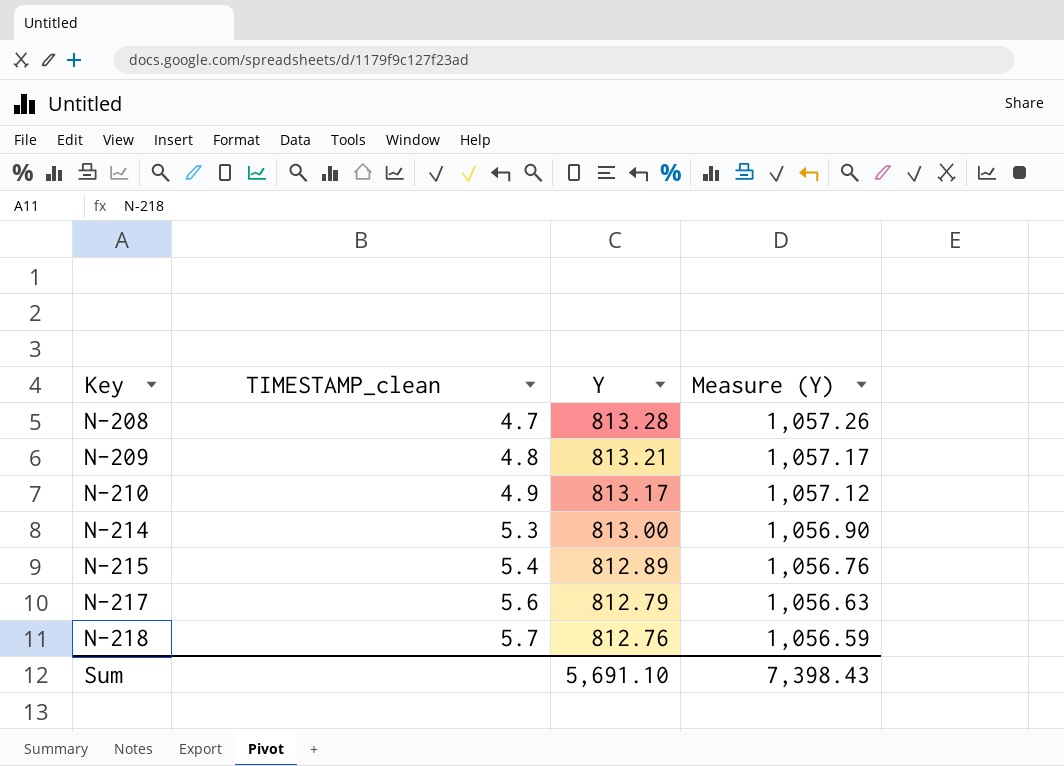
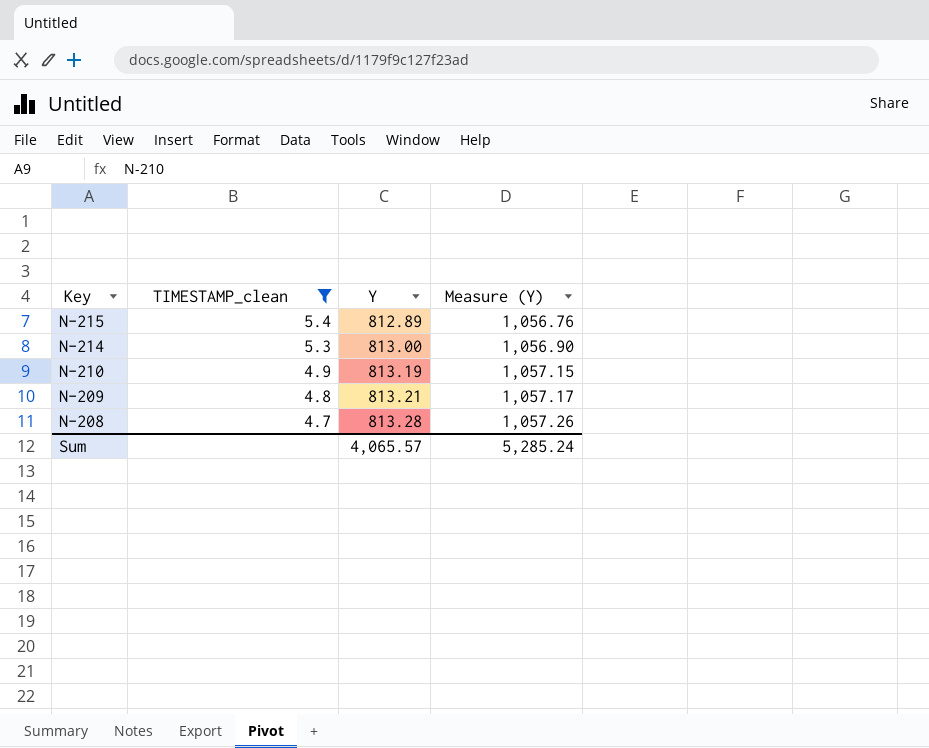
filter: none -> TIMESTAMP_clean <= 5.4
row order: Key ascending -> Key descending
N-210 | Y: 813.17 -> 813.19
N-210 | Measure (Y): 1,057.12 -> 1,057.15
Sum | Y: 5,691.10 -> 4,065.57
Sum | Measure (Y): 7,398.43 -> 5,285.24

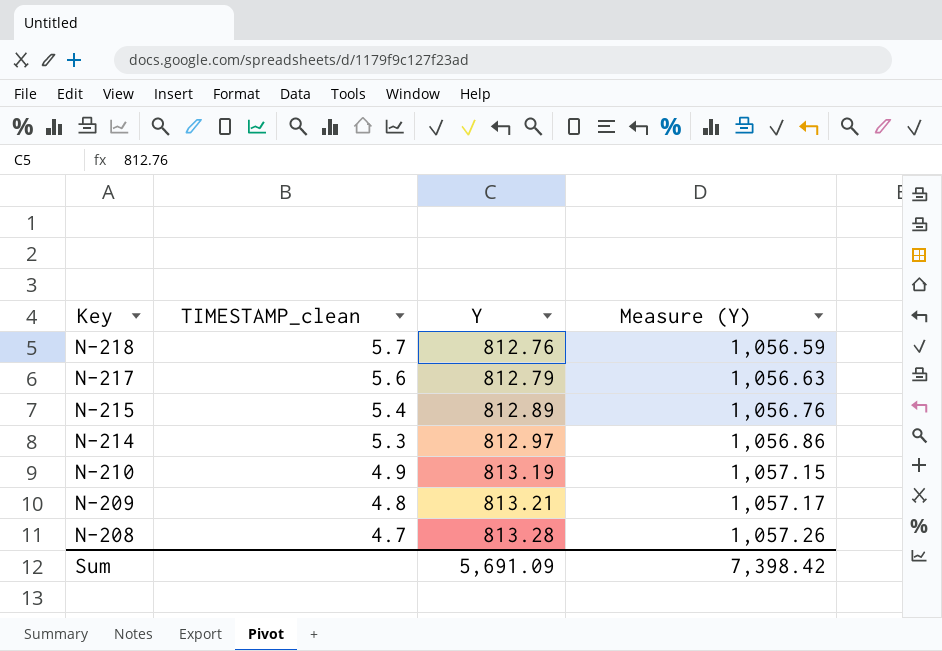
filter: TIMESTAMP_clean <= 5.4 -> none
N-214 | Y: 813.00 -> 812.97
N-214 | Measure (Y): 1,056.90 -> 1,056.86
Sum | Y: 4,065.57 -> 5,691.09
Sum | Measure (Y): 5,285.24 -> 7,398.42

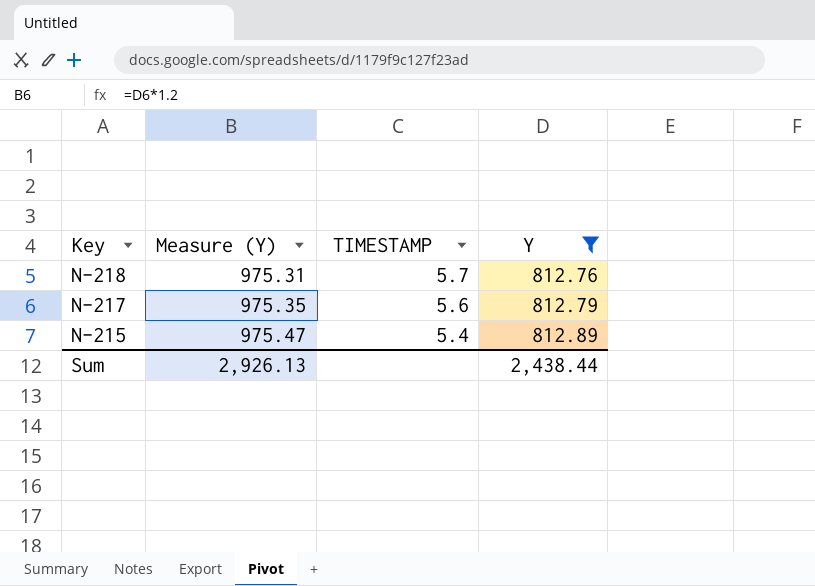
filter: none -> Y <= 812.89
column Measure (Y) | formula: [Y] * 1.3 -> [Y] * 1.2
column Measure (Y) | position: 4 -> 2
column name: TIMESTAMP_clean -> TIMESTAMP
Sum | Measure (Y): 7,398.42 -> 2,926.13
Sum | Y: 5,691.09 -> 2,438.44

